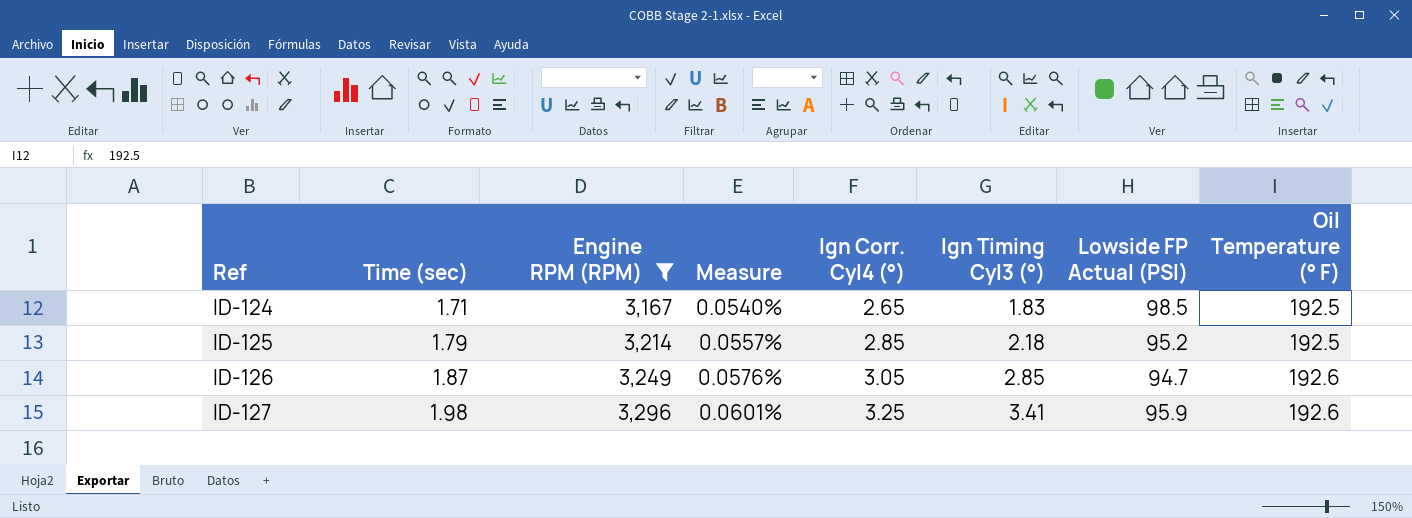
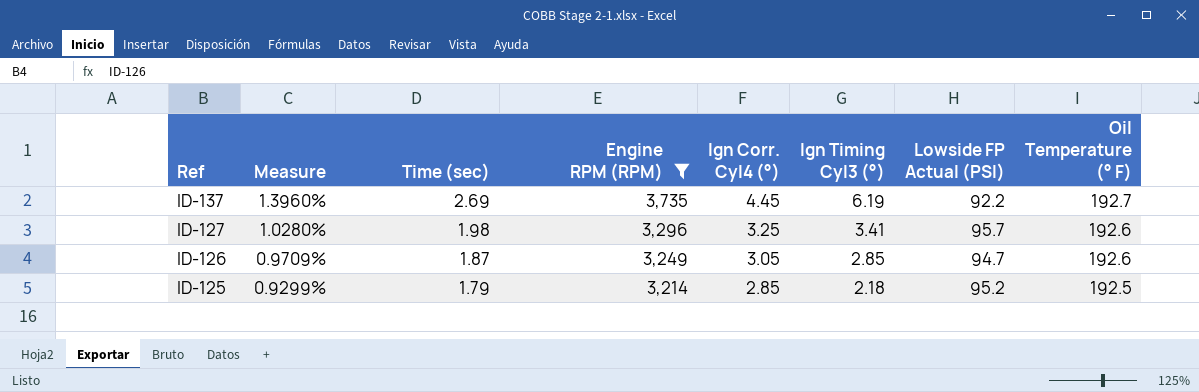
row order: Ref ascending -> Ref descending
column Measure | formula: [Time (sec)] / [Engine RPM (RPM)] -> [Time (sec)] / [Oil Temperature (° F)]
column Measure | position: 4 -> 2
row ID-124: 1.71 | 3,167 | 0.0540% | 2.65 | 1.83 | 98.5 | 192.5 -> none
row ID-137: none -> 1.3960% | 2.69 | 3,735 | 4.45 | 6.19 | 92.2 | 192.7
ID-127 | Lowside FP Actual (PSI): 95.9 -> 95.7

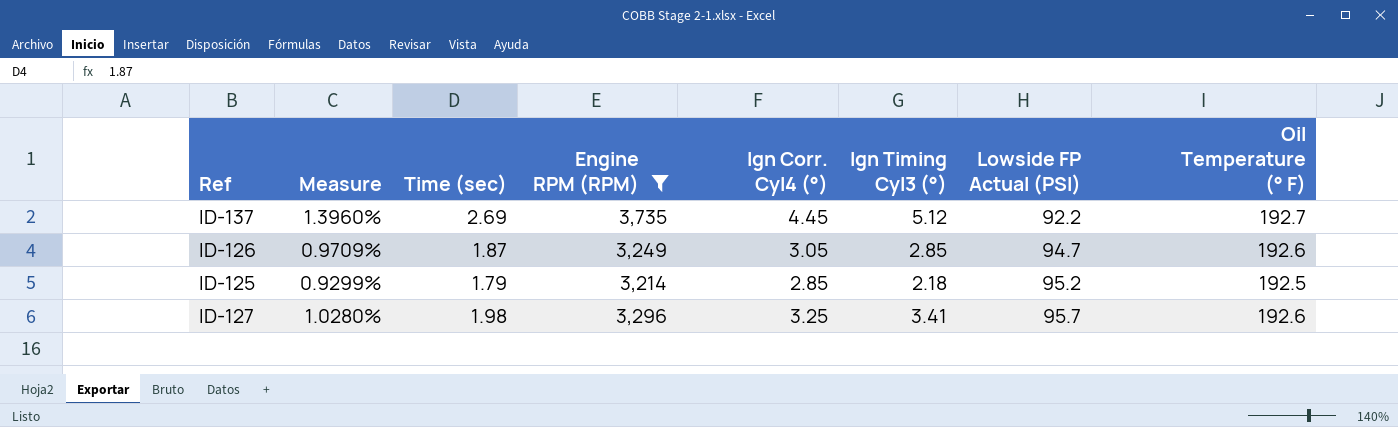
row order: Ref descending -> Lowside FP Actual (PSI) ascending
ID-137 | Ign Timing Cyl3 (°): 6.19 -> 5.12

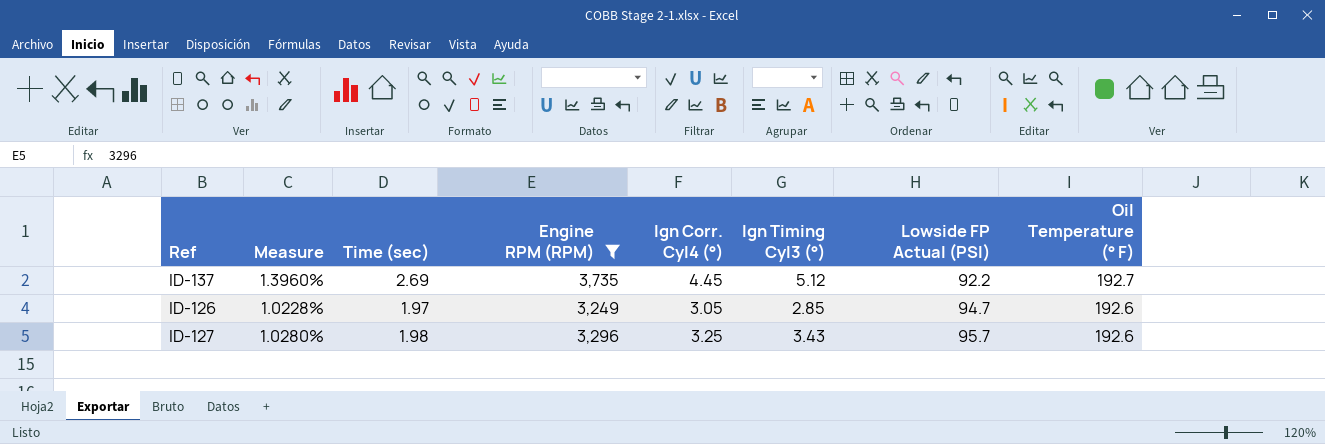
row ID-125: 0.9299% | 1.79 | 3,214 | 2.85 | 2.18 | 95.2 | 192.5 -> none
ID-126 | Measure: 0.9709% -> 1.0228%
ID-126 | Time (sec): 1.87 -> 1.97
ID-127 | Ign Timing Cyl3 (°): 3.41 -> 3.43

